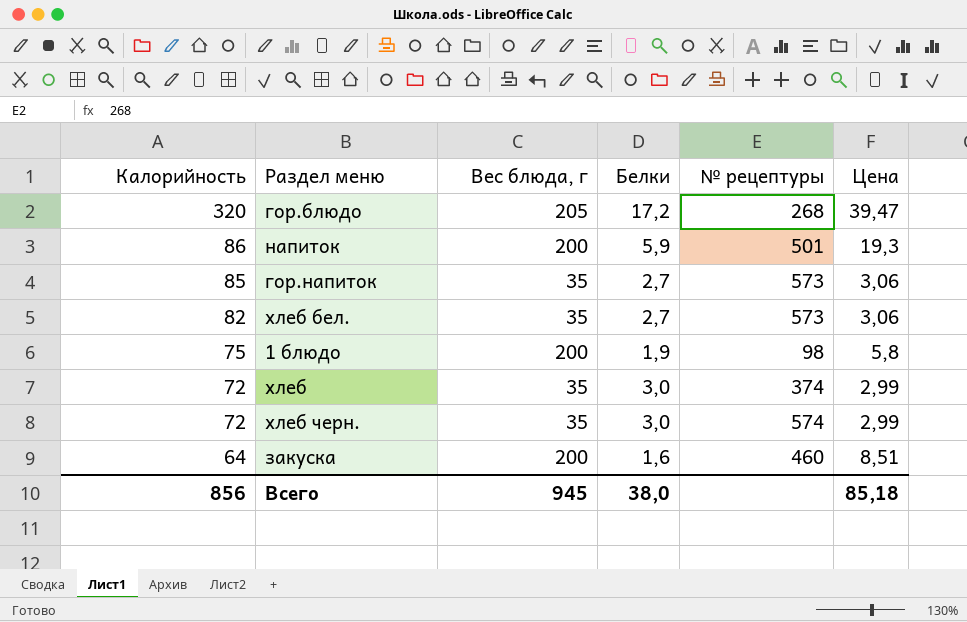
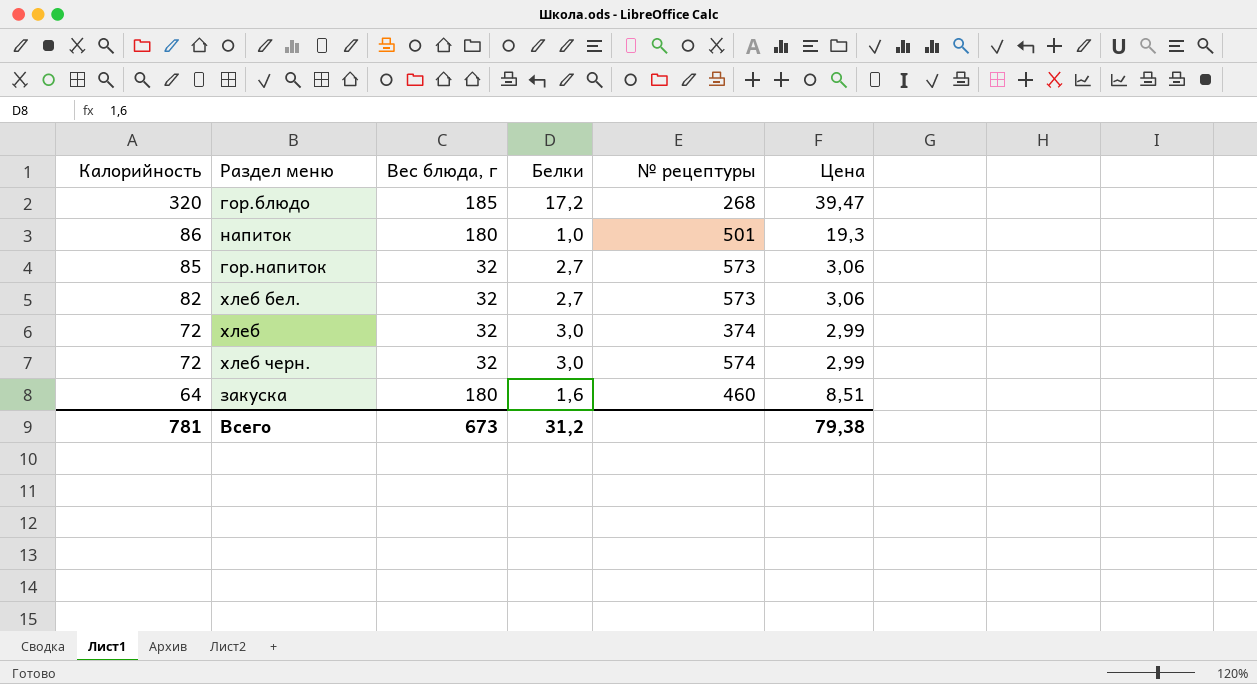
row 1 блюдо: 75 | 200 | 1,9 | 98 | 5,8 -> none
гор.блюдо | Вес блюда, г: 205 -> 185
напиток | Вес блюда, г: 200 -> 180
напиток | Белки: 5,9 -> 1,0
гор.напиток | Вес блюда, г: 35 -> 32
хлеб бел. | Вес блюда, г: 35 -> 32
хлеб | Вес блюда, г: 35 -> 32
хлеб черн. | Вес блюда, г: 35 -> 32
закуска | Вес блюда, г: 200 -> 180
Всего | Калорийность: 856 -> 781
Всего | Вес блюда, г: 945 -> 673
Всего | Белки: 38,0 -> 31,2
Всего | Цена: 85,18 -> 79,38

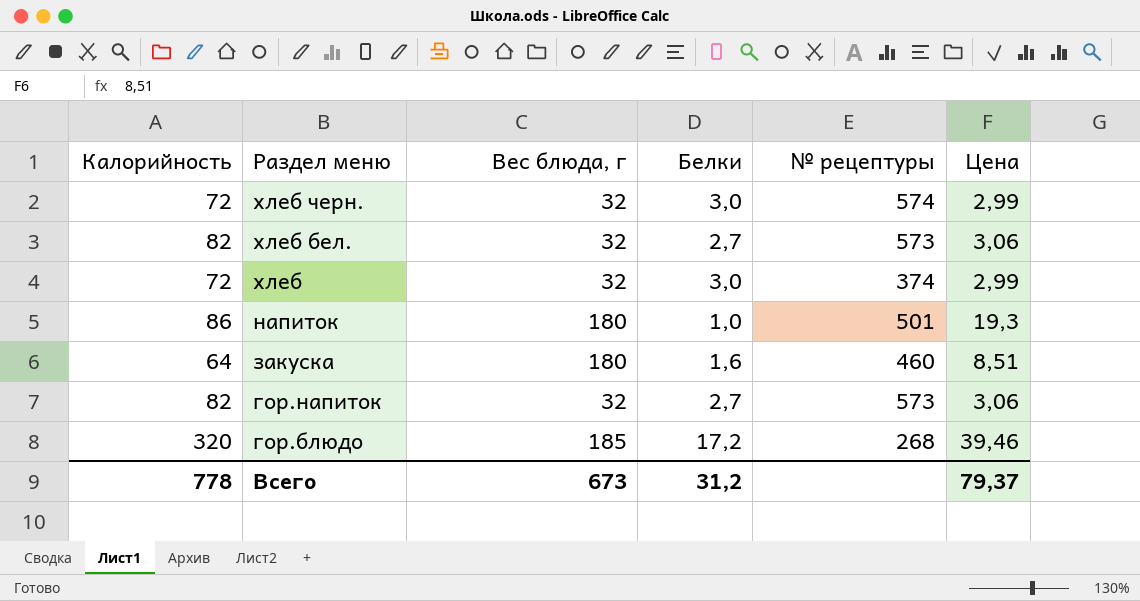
row order: Калорийность descending -> Раздел меню descending
гор.напиток | Калорийность: 85 -> 82
гор.блюдо | Цена: 39,47 -> 39,46
Всего | Калорийность: 781 -> 778
Всего | Цена: 79,38 -> 79,37

